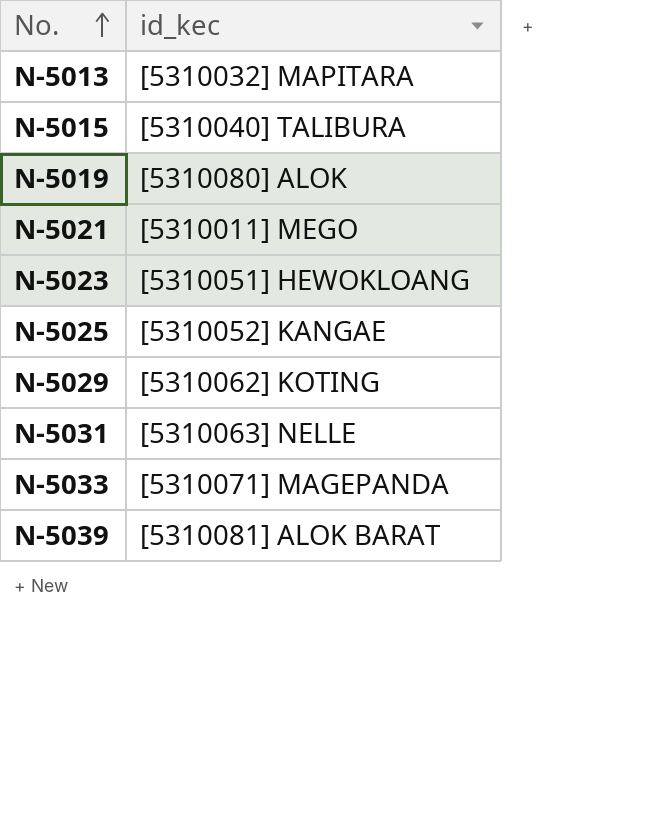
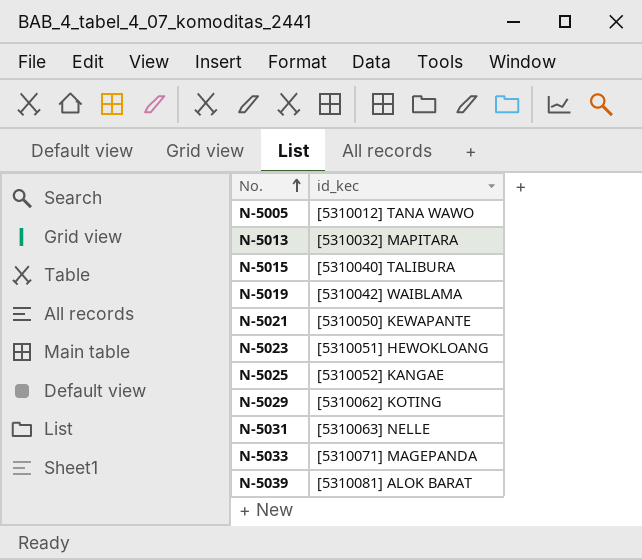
row N-5005: none -> [5310012] TANA WAWO
N-5019 | id_kec: [5310080] ALOK -> [5310042] WAIBLAMA
N-5021 | id_kec: [5310011] MEGO -> [5310050] KEWAPANTE

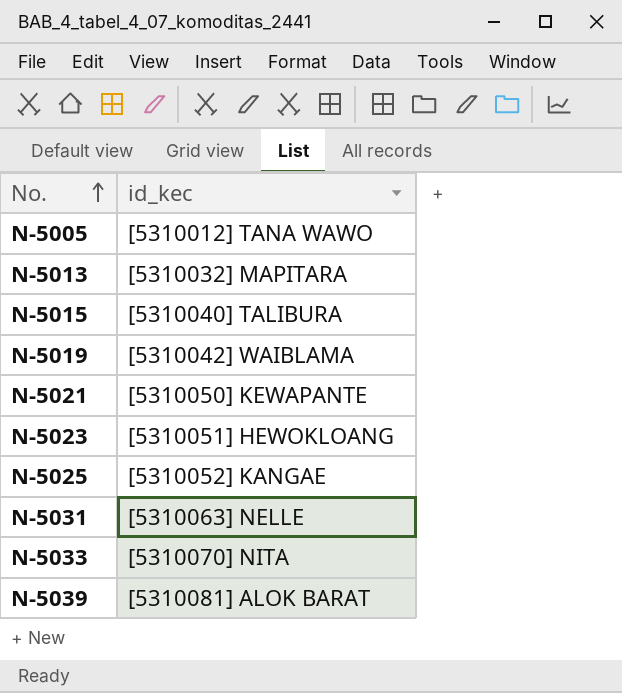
row N-5029: [5310062] KOTING -> none
N-5033 | id_kec: [5310071] MAGEPANDA -> [5310070] NITA

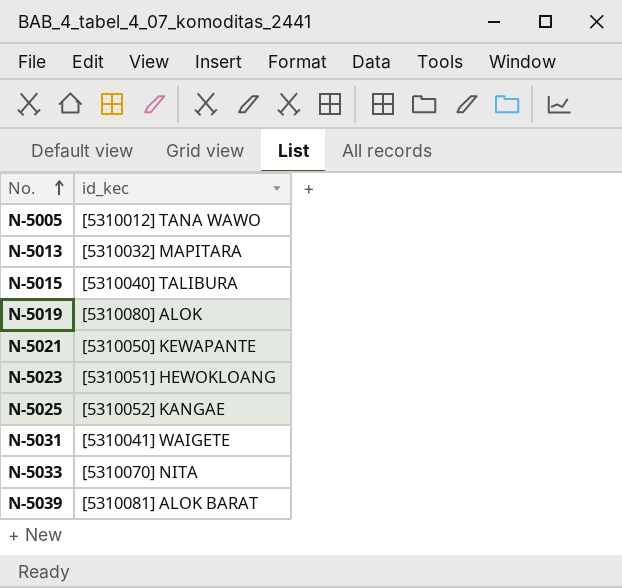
N-5019 | id_kec: [5310042] WAIBLAMA -> [5310080] ALOK
N-5031 | id_kec: [5310063] NELLE -> [5310041] WAIGETE

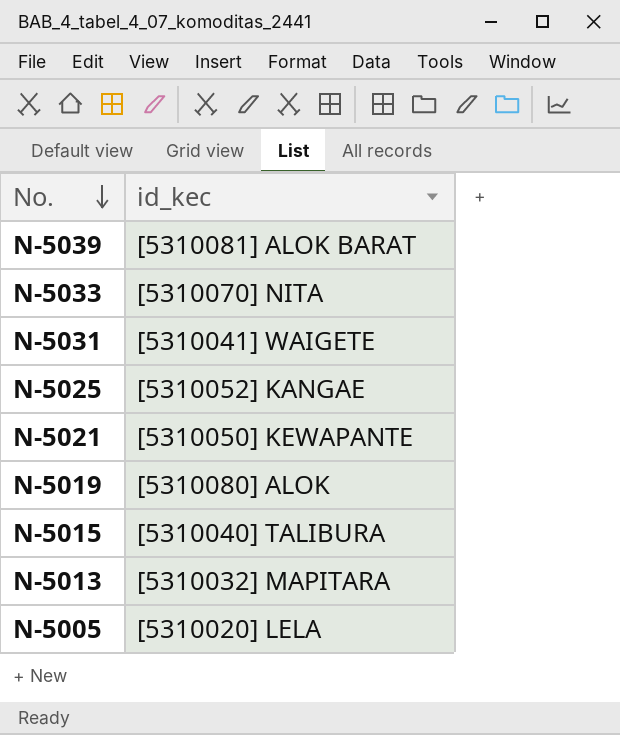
row order: No. ascending -> No. descending
row N-5023: [5310051] HEWOKLOANG -> none
N-5005 | id_kec: [5310012] TANA WAWO -> [5310020] LELA

